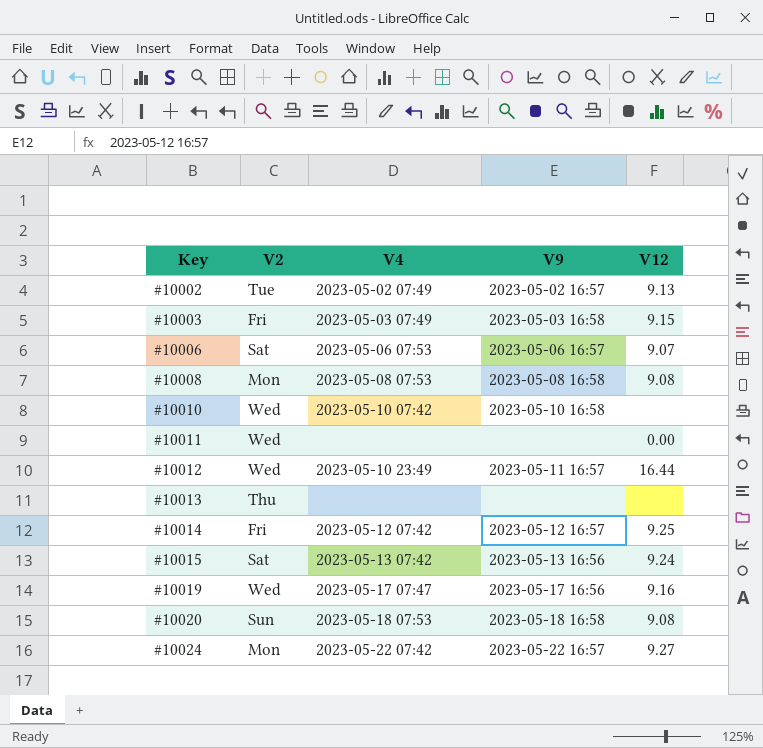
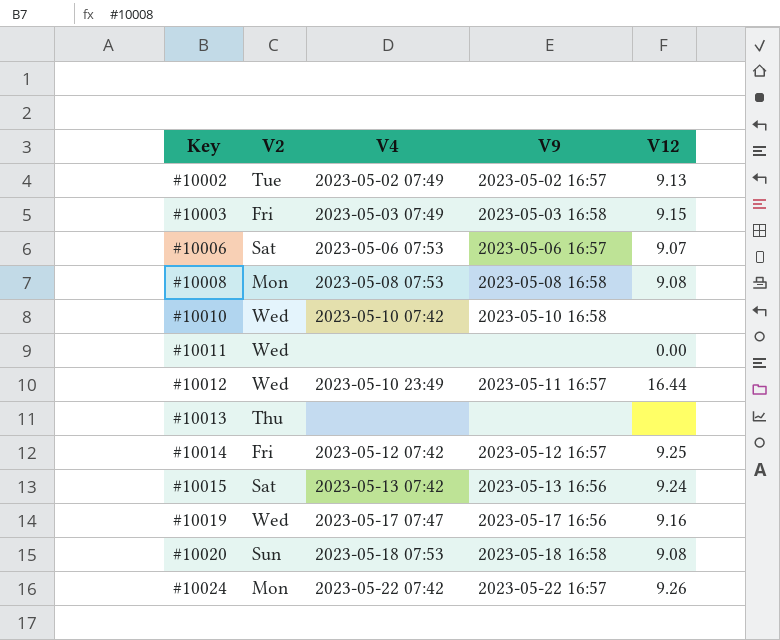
#10024 | V12: 9.27 -> 9.26

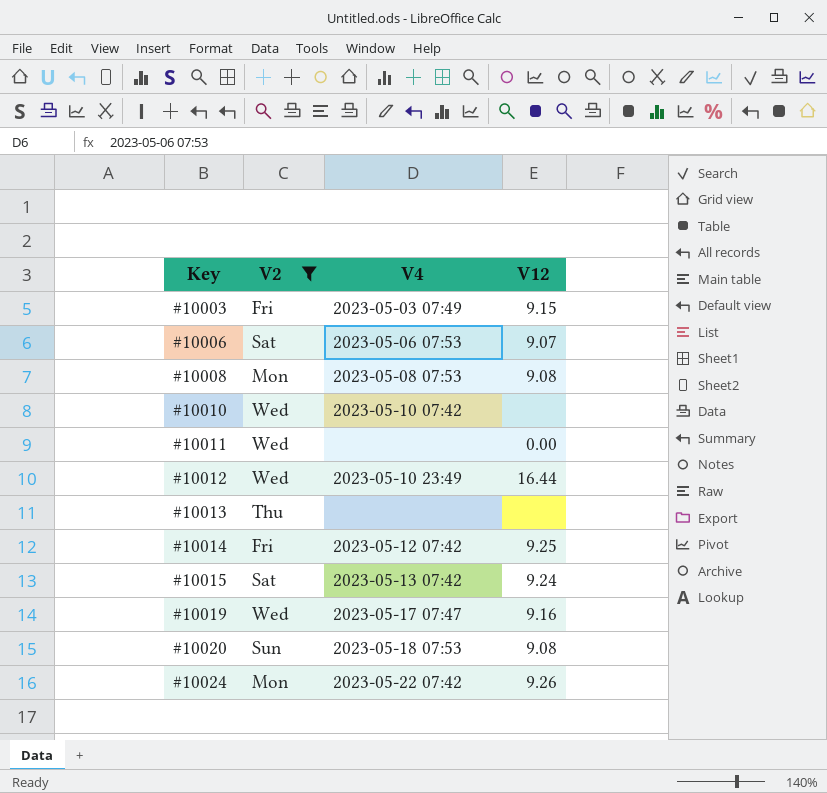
filter: none -> V2 != Tue
column V9 | position: 4 -> none

